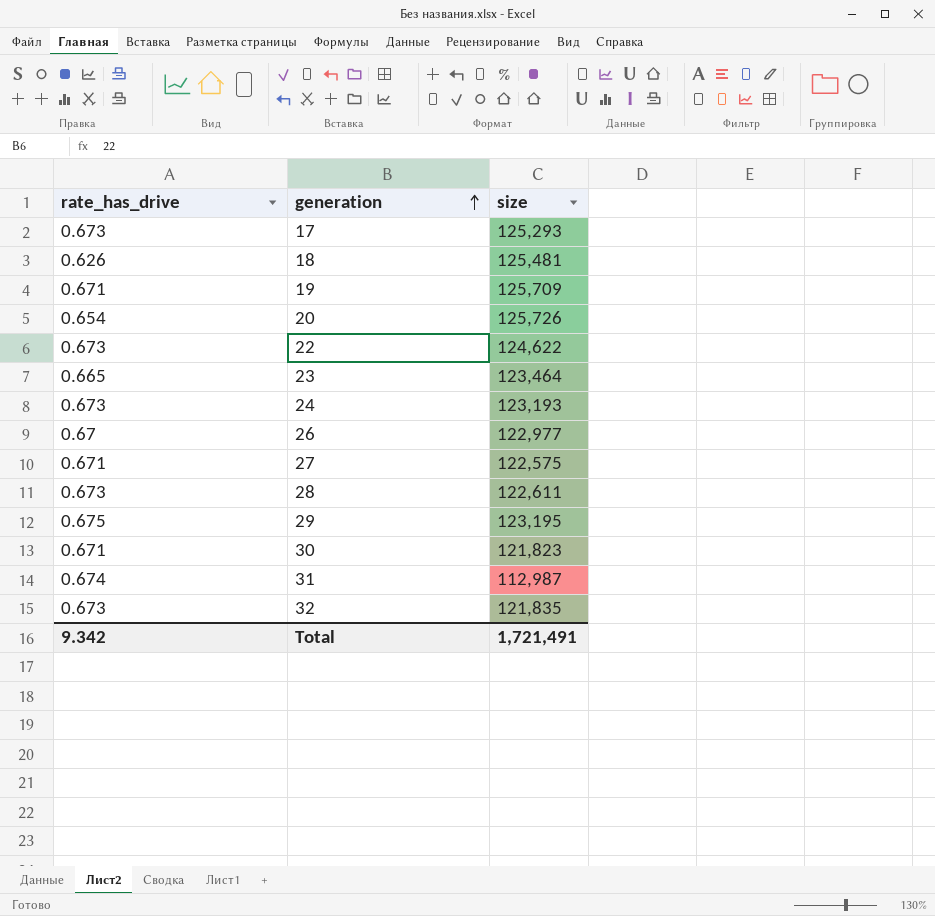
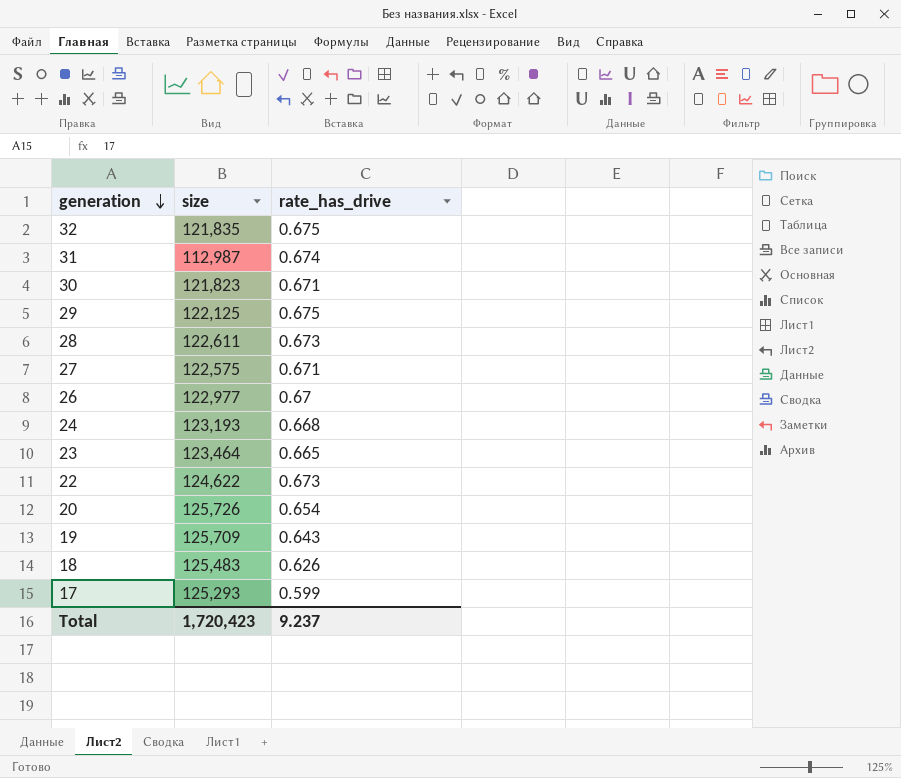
row order: generation ascending -> generation descending
column rate_has_drive | position: 1 -> 3
32 | rate_has_drive: 0.673 -> 0.675
29 | size: 123,195 -> 122,125
24 | rate_has_drive: 0.673 -> 0.668
19 | rate_has_drive: 0.671 -> 0.643
18 | size: 125,481 -> 125,483
17 | rate_has_drive: 0.673 -> 0.599
Total | size: 1,721,491 -> 1,720,423
Total | rate_has_drive: 9.342 -> 9.237

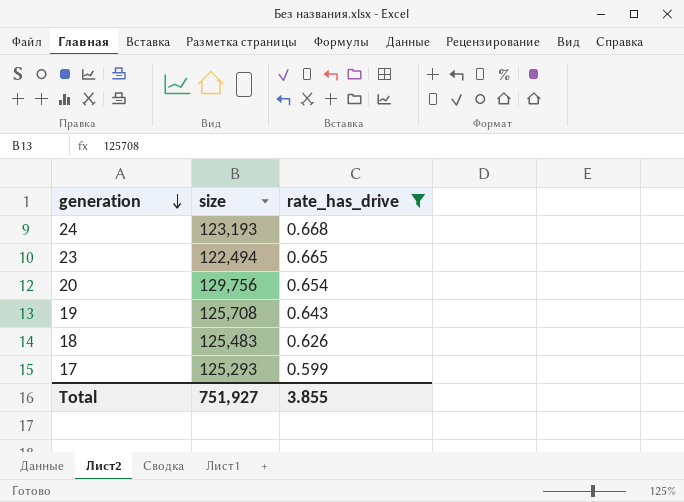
filter: none -> rate_has_drive <= 0.668
23 | size: 123,464 -> 122,494
20 | size: 125,726 -> 129,756
19 | size: 125,709 -> 125,708
Total | size: 1,720,423 -> 751,927
Total | rate_has_drive: 9.237 -> 3.855

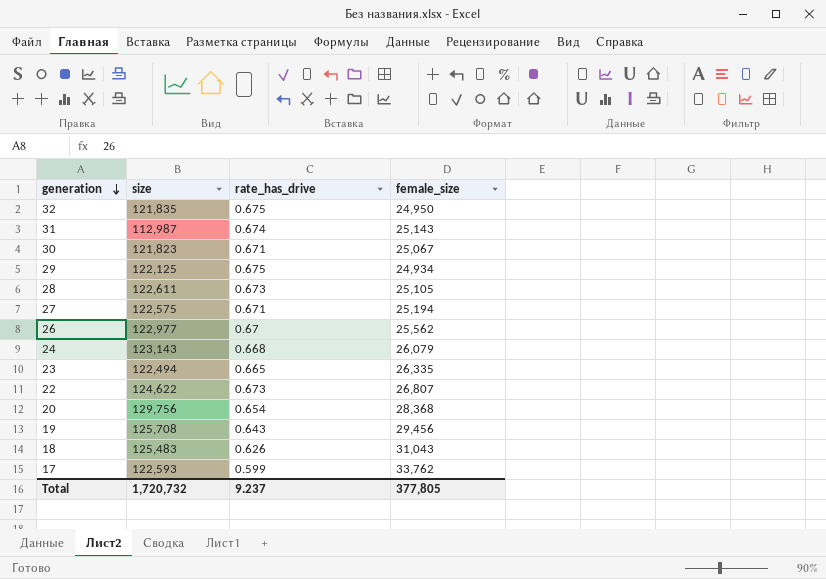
filter: rate_has_drive <= 0.668 -> none
column female_size | position: none -> 4
24 | size: 123,193 -> 123,143
17 | size: 125,293 -> 122,593
Total | size: 751,927 -> 1,720,732
Total | rate_has_drive: 3.855 -> 9.237

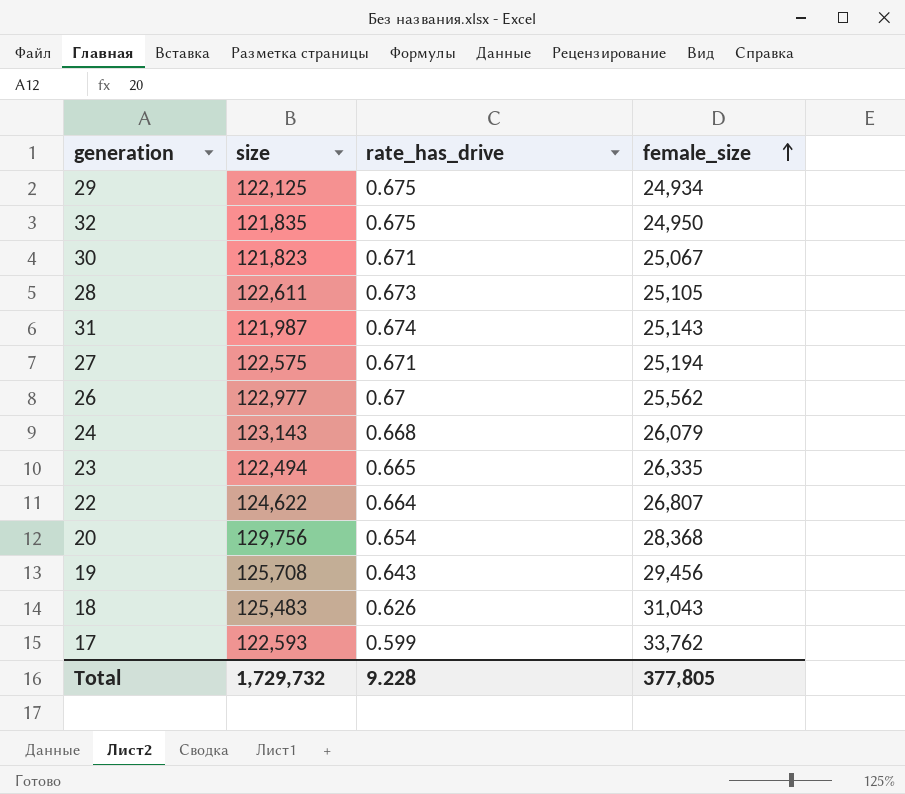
row order: generation descending -> female_size ascending
31 | size: 112,987 -> 121,987
22 | rate_has_drive: 0.673 -> 0.664
Total | size: 1,720,732 -> 1,729,732
Total | rate_has_drive: 9.237 -> 9.228

